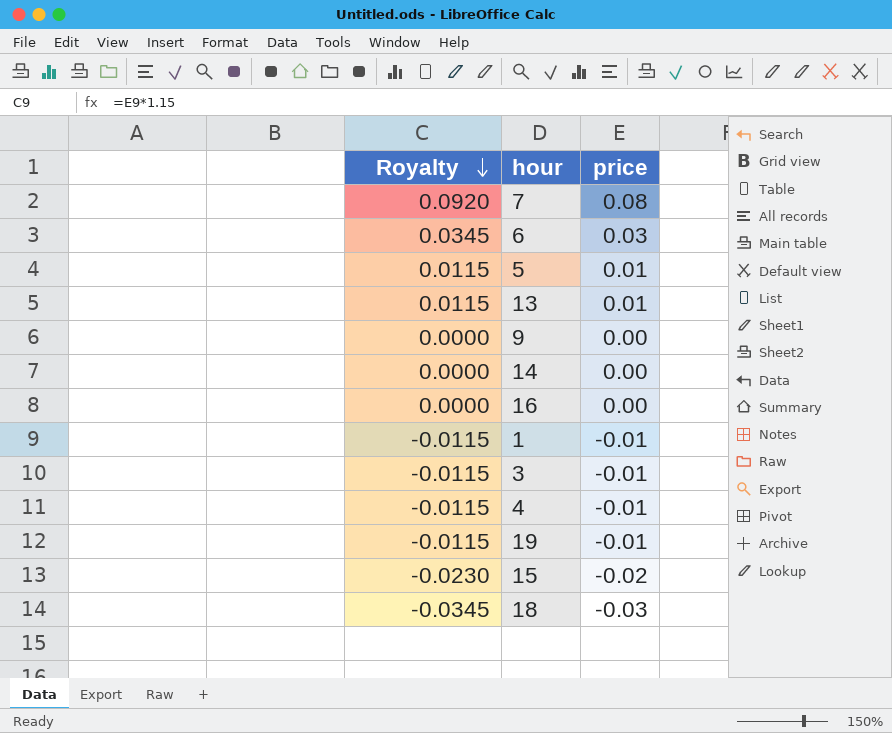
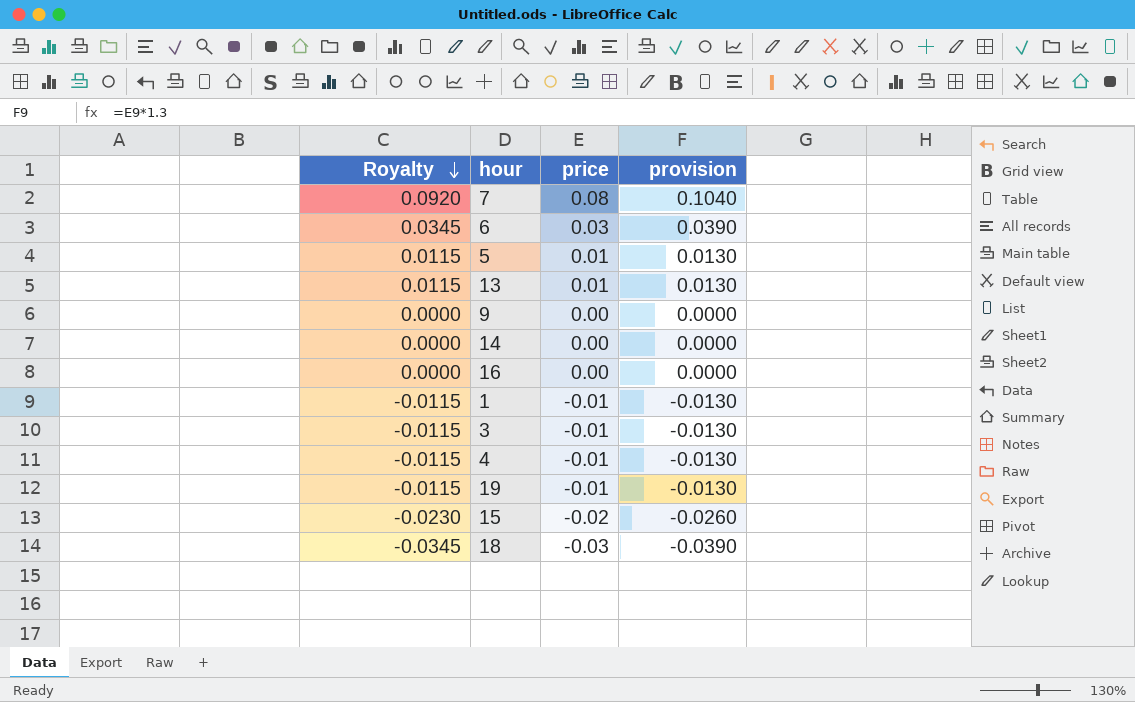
column provision | formula: none -> [price] * 1.3

